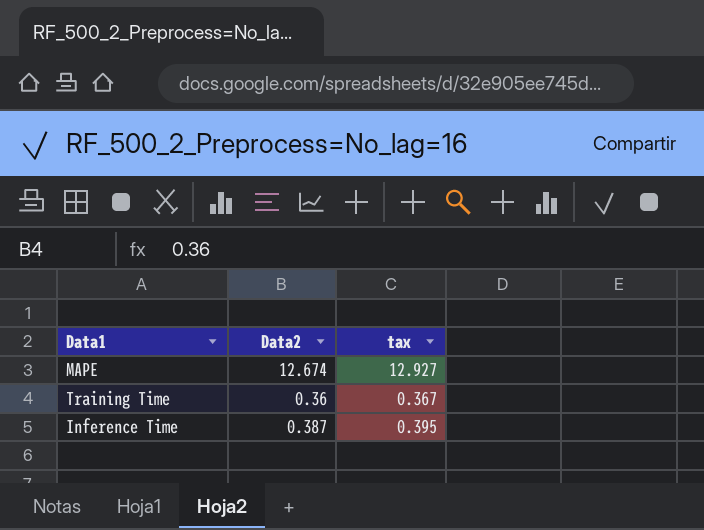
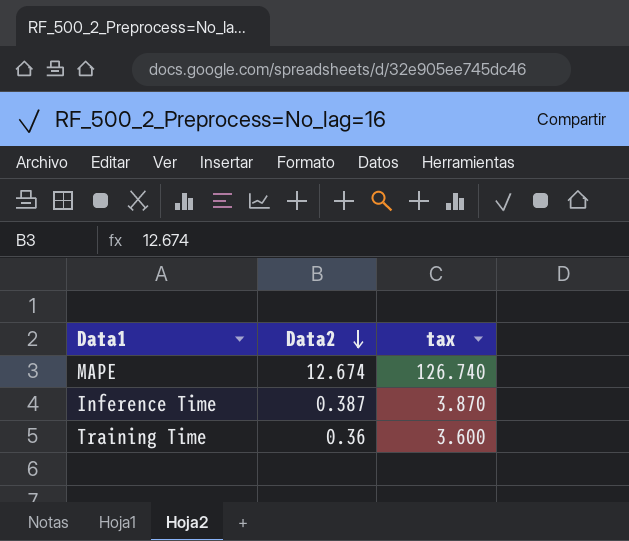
row order: none -> Data2 descending
column tax | formula: [Data2] * 1.02 -> [Data2] * 10

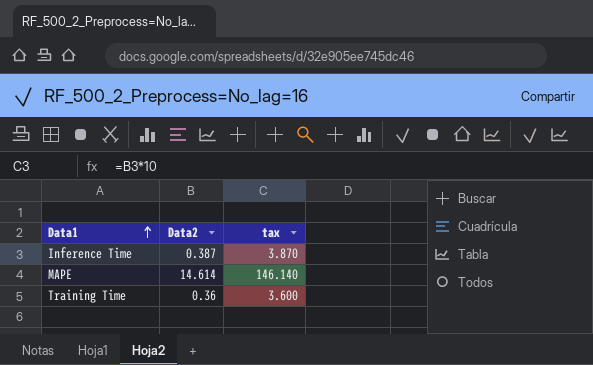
row order: Data2 descending -> Data1 ascending
MAPE | Data2: 12.674 -> 14.614
MAPE | tax: 126.740 -> 146.140

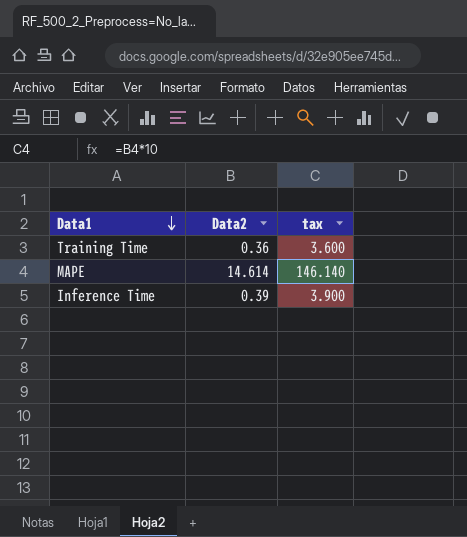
row order: Data1 ascending -> Data1 descending
Inference Time | Data2: 0.387 -> 0.39
Inference Time | tax: 3.870 -> 3.900

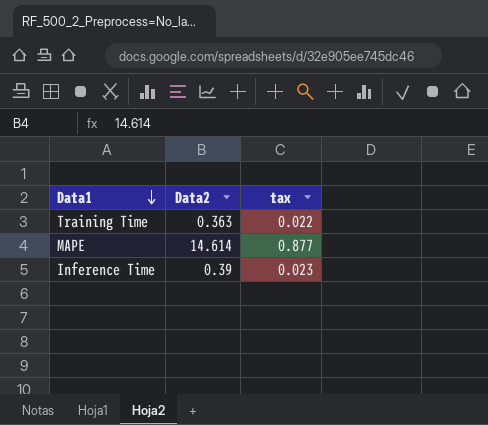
column tax | formula: [Data2] * 10 -> [Data2] * 0.06
Training Time | Data2: 0.36 -> 0.363

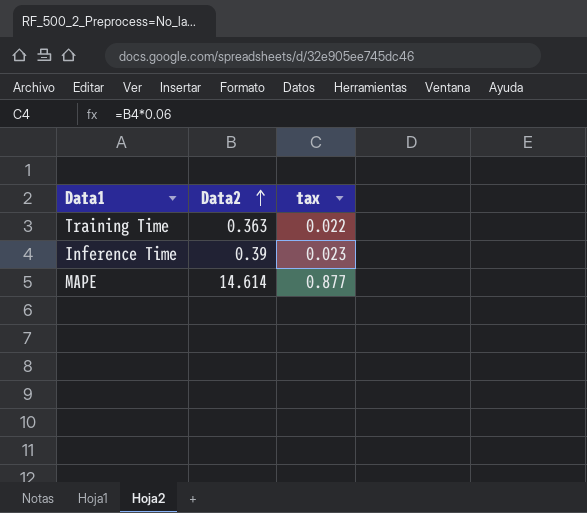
row order: Data1 descending -> Data2 ascending

